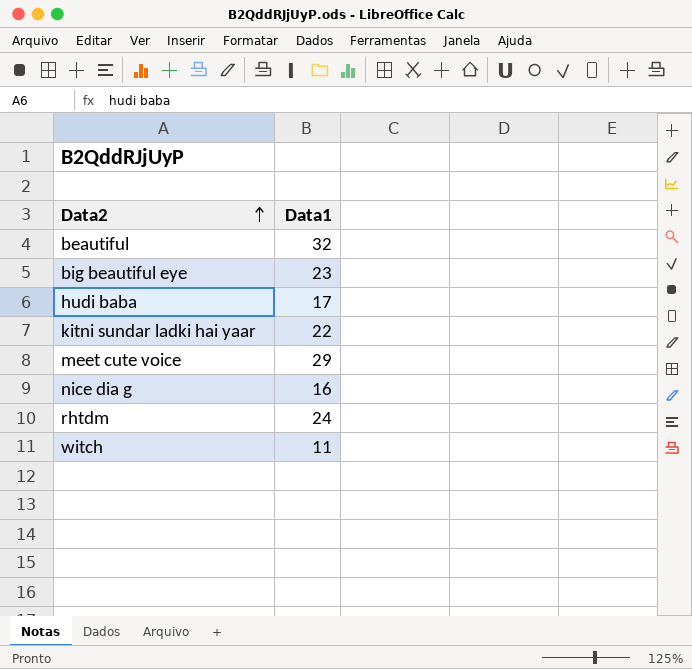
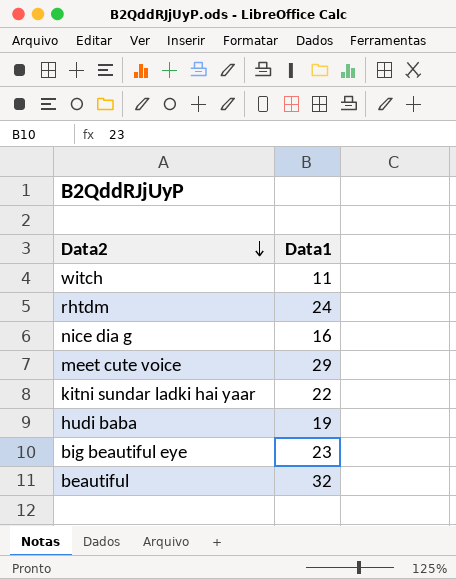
row order: Data2 ascending -> Data2 descending
hudi baba | Data1: 17 -> 19

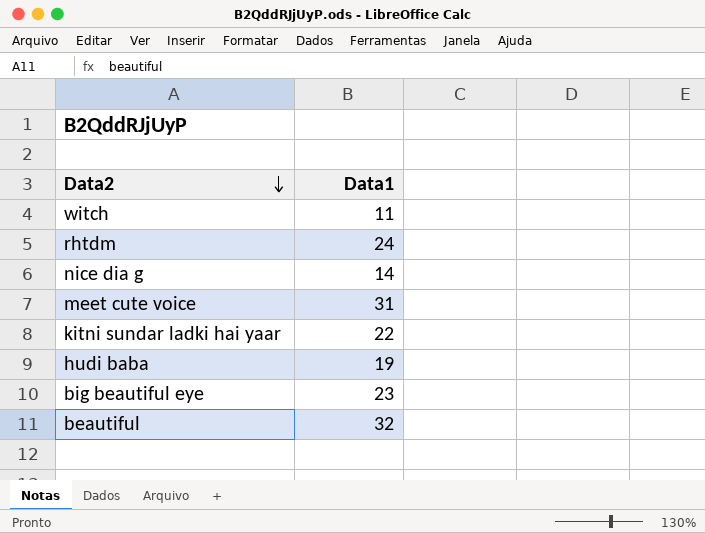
nice dia g | Data1: 16 -> 14
meet cute voice | Data1: 29 -> 31

